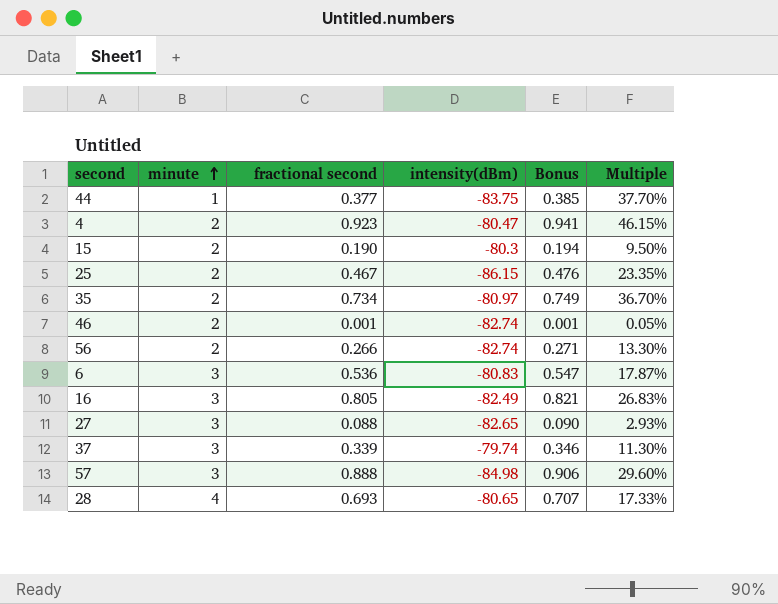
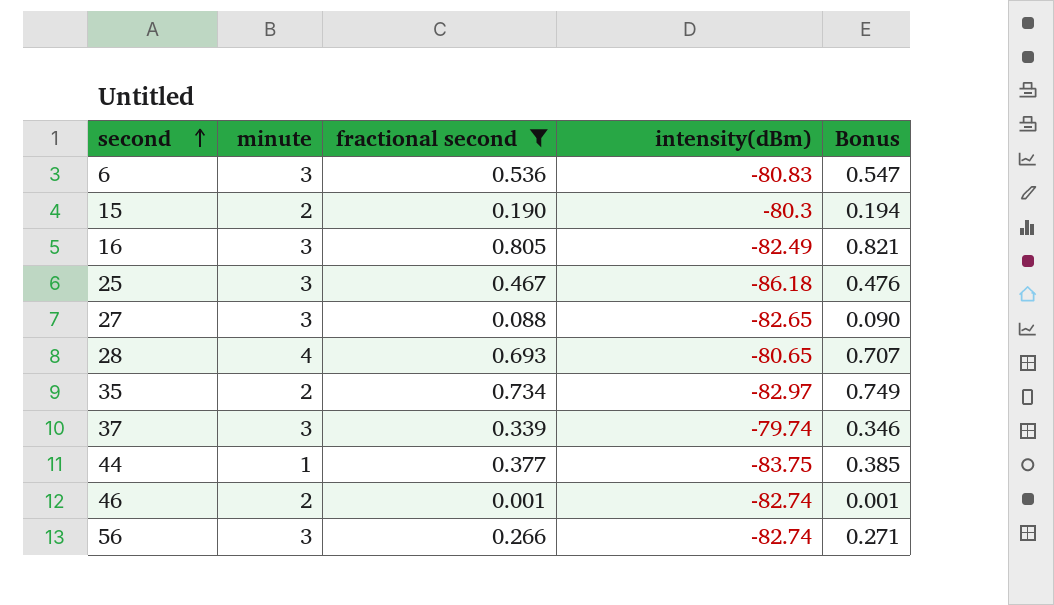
filter: none -> fractional second <= 0.805
row order: minute ascending -> second ascending
column Multiple | formula: [fractional second] / [minute] -> none
25 | minute: 2 -> 3
25 | intensity(dBm): -86.15 -> -86.18
35 | intensity(dBm): -80.97 -> -82.97
56 | minute: 2 -> 3

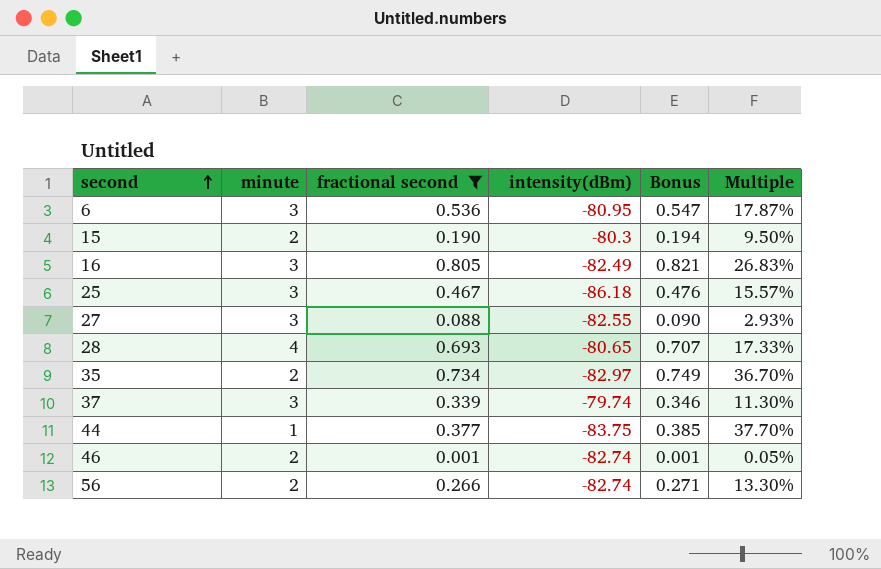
column Multiple | formula: none -> [fractional second] / [minute]
6 | intensity(dBm): -80.83 -> -80.95
27 | intensity(dBm): -82.65 -> -82.55
56 | minute: 3 -> 2

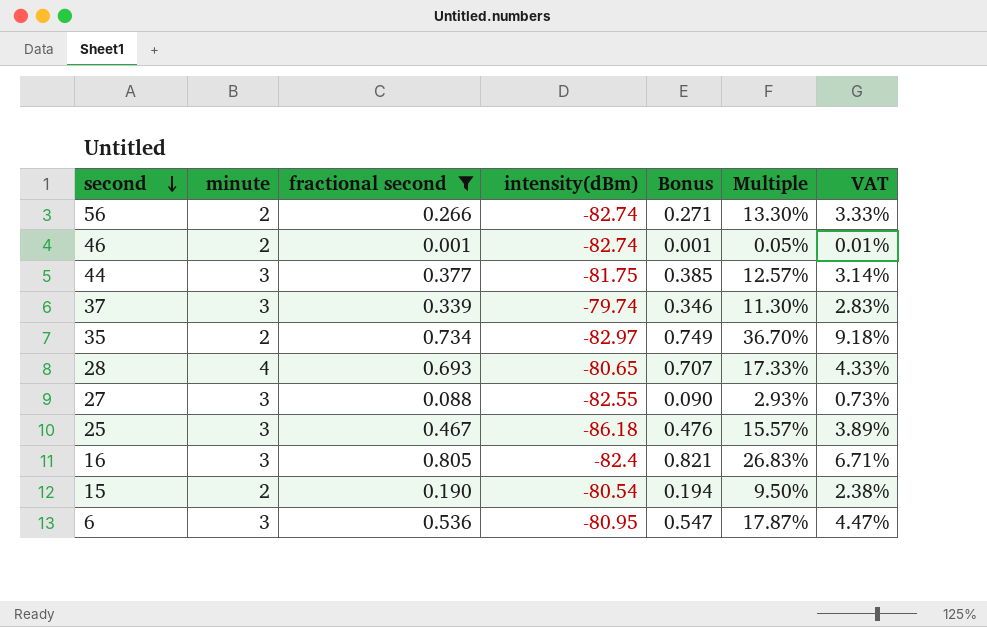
row order: second ascending -> second descending
column VAT | formula: none -> [Multiple] * 0.25
44 | minute: 1 -> 3
44 | intensity(dBm): -83.75 -> -81.75
44 | Multiple: 37.70% -> 12.57%
16 | intensity(dBm): -82.49 -> -82.4
15 | intensity(dBm): -80.3 -> -80.54

